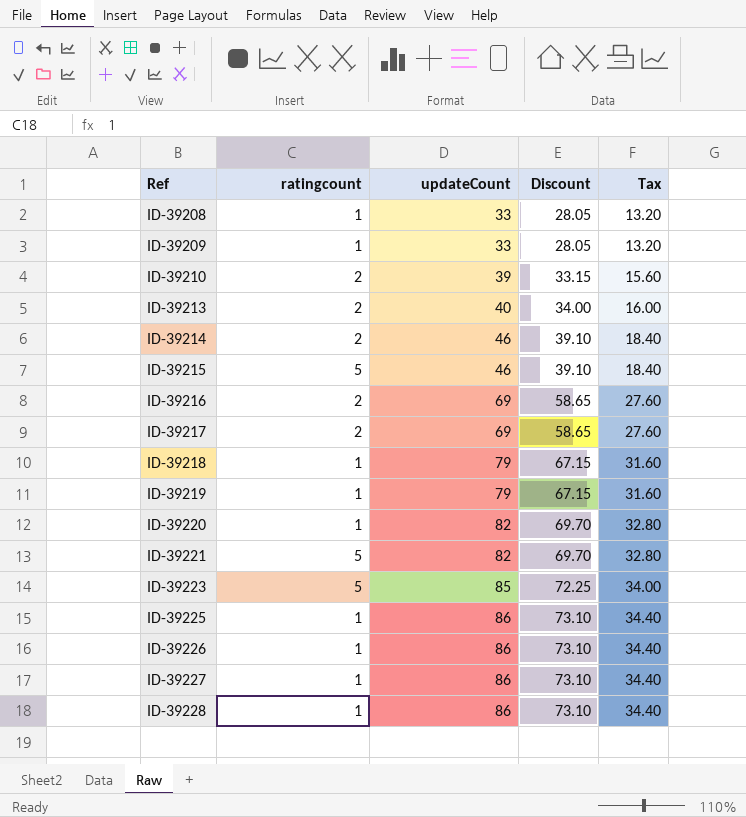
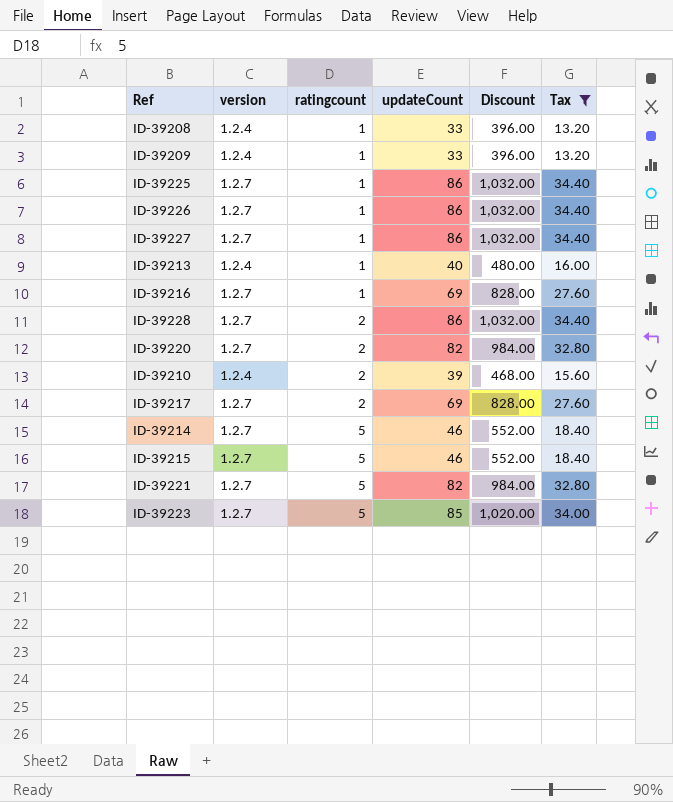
filter: none -> Tax != 31.60
row order: Ref ascending -> ratingcount ascending
column version | position: none -> 2
column Discount | formula: [updateCount] * 0.85 -> [updateCount] * 12
ID-39213 | ratingcount: 2 -> 1
ID-39216 | ratingcount: 2 -> 1
ID-39228 | ratingcount: 1 -> 2
ID-39220 | ratingcount: 1 -> 2
ID-39214 | ratingcount: 2 -> 5

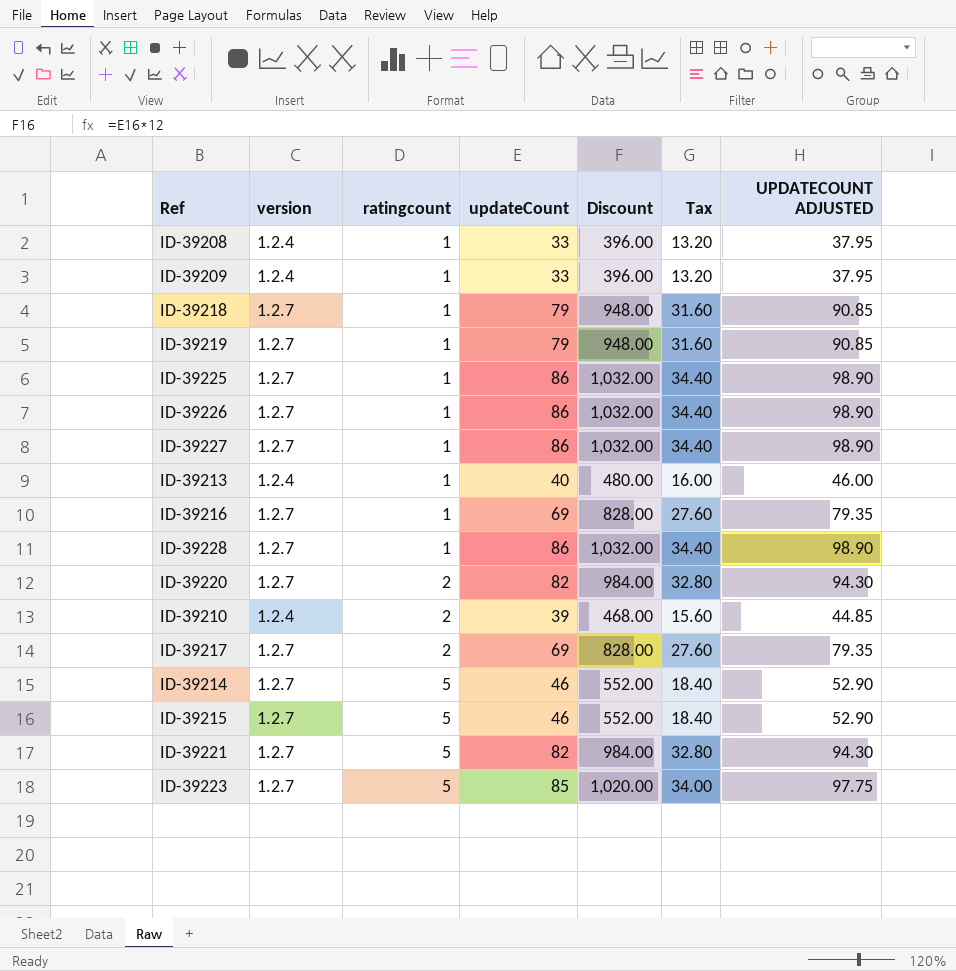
filter: Tax != 31.60 -> none
column UPDATECOUNT ADJUSTED | formula: none -> [updateCount] * 1.15
ID-39228 | ratingcount: 2 -> 1

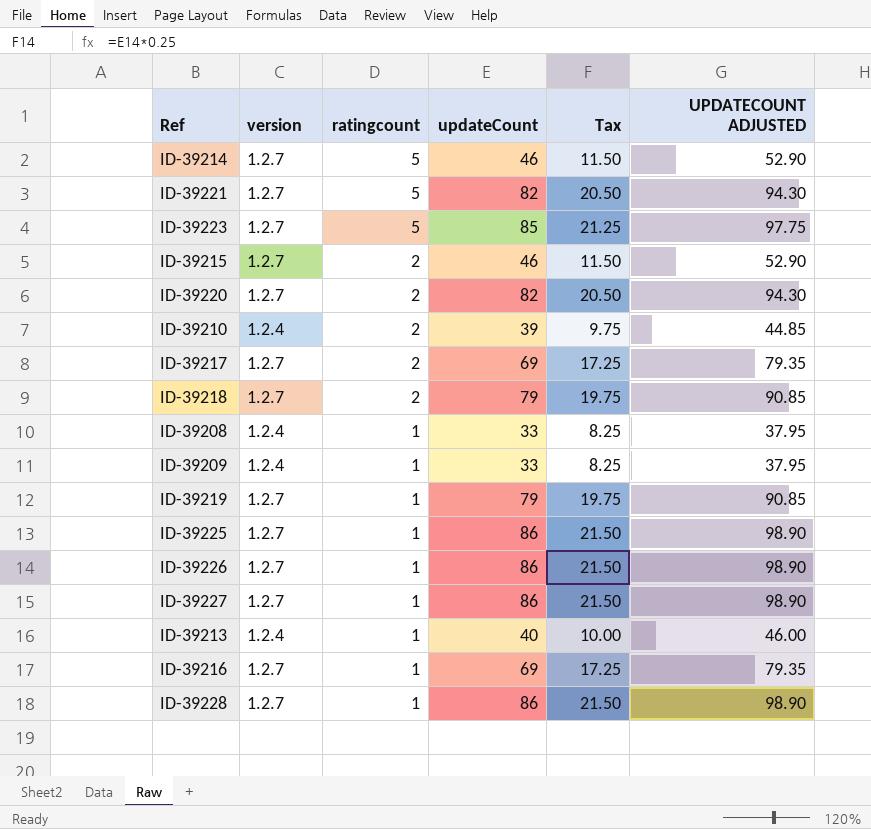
row order: ratingcount ascending -> ratingcount descending
column Discount | formula: [updateCount] * 12 -> none
column Tax | formula: [updateCount] * 0.4 -> [updateCount] * 0.25
ID-39215 | ratingcount: 5 -> 2
ID-39218 | ratingcount: 1 -> 2

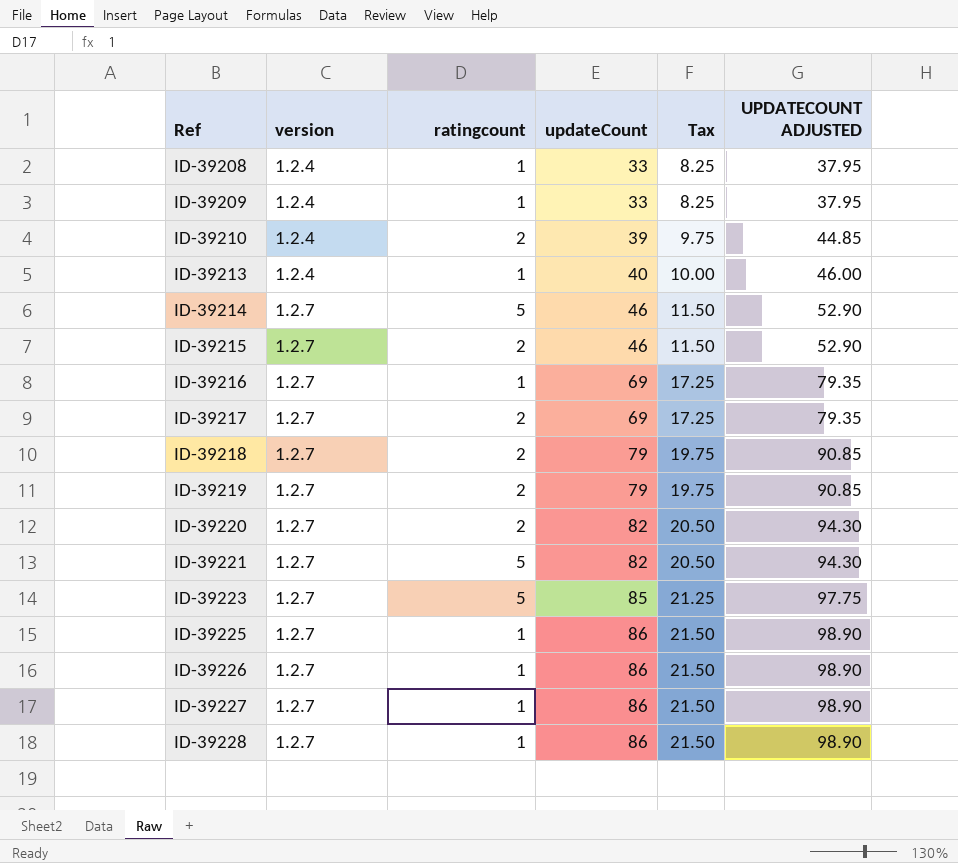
row order: ratingcount descending -> Ref ascending
ID-39219 | ratingcount: 1 -> 2

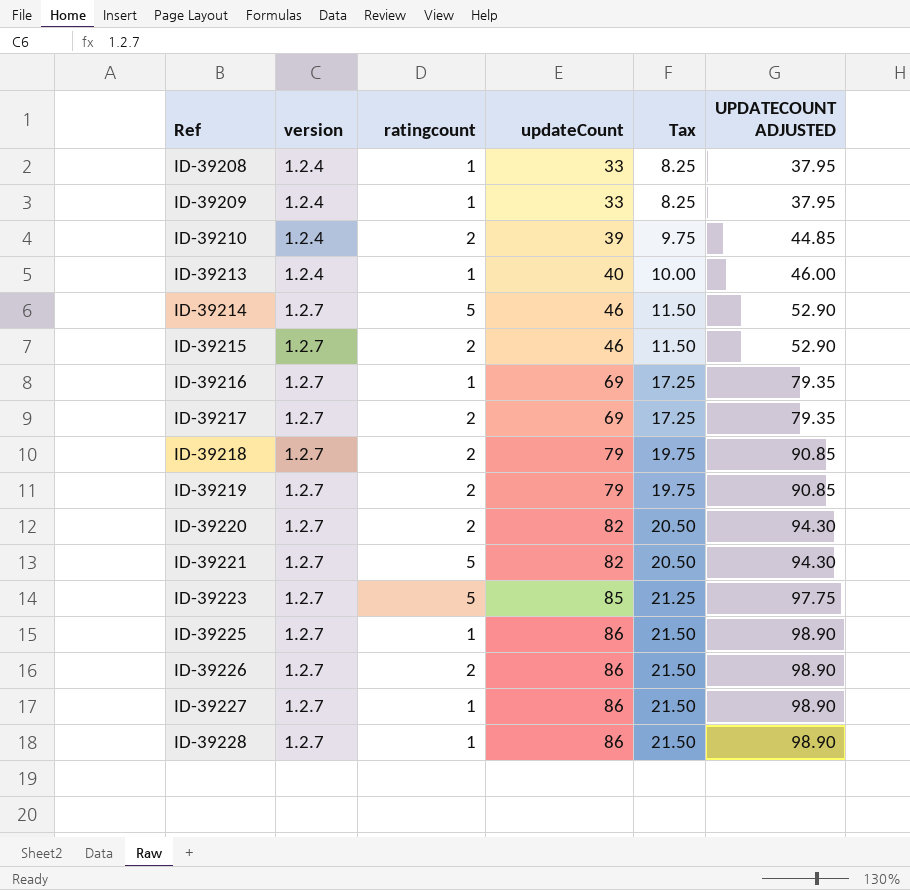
ID-39226 | ratingcount: 1 -> 2

